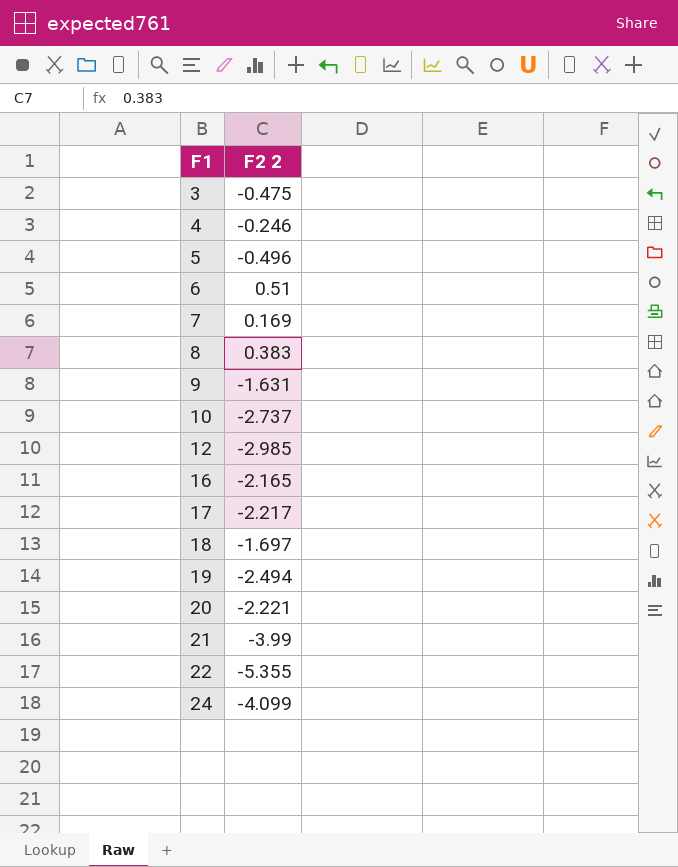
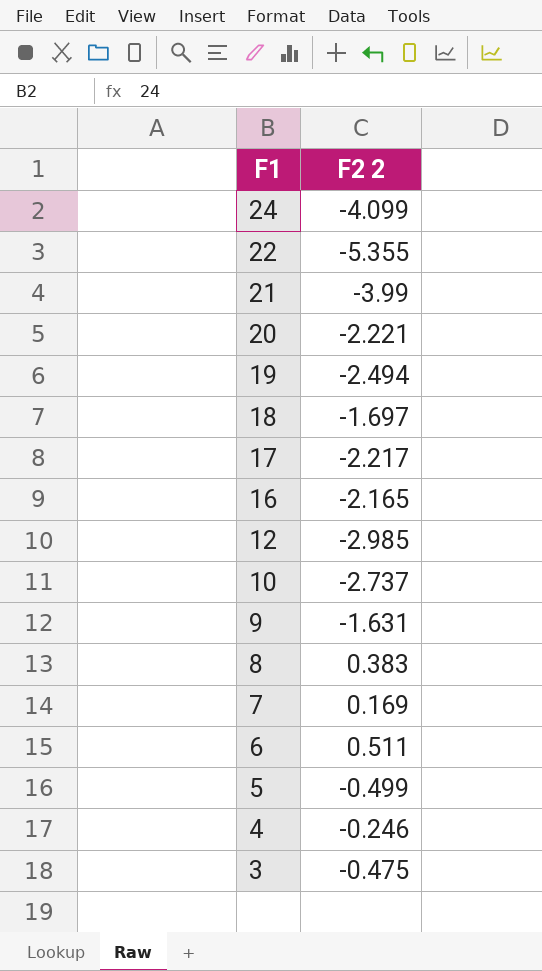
row order: F1 ascending -> F1 descending
6 | F2 2: 0.51 -> 0.511
5 | F2 2: -0.496 -> -0.499

